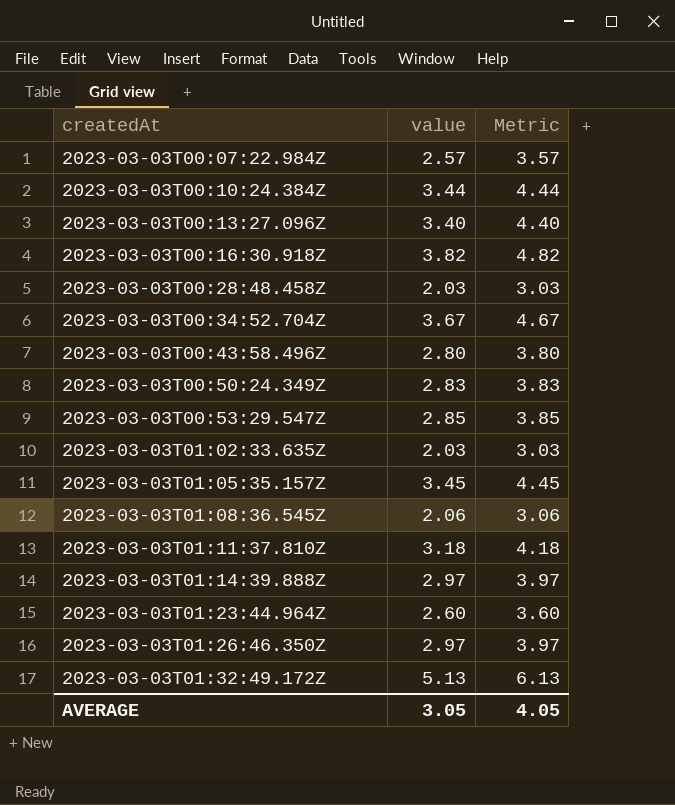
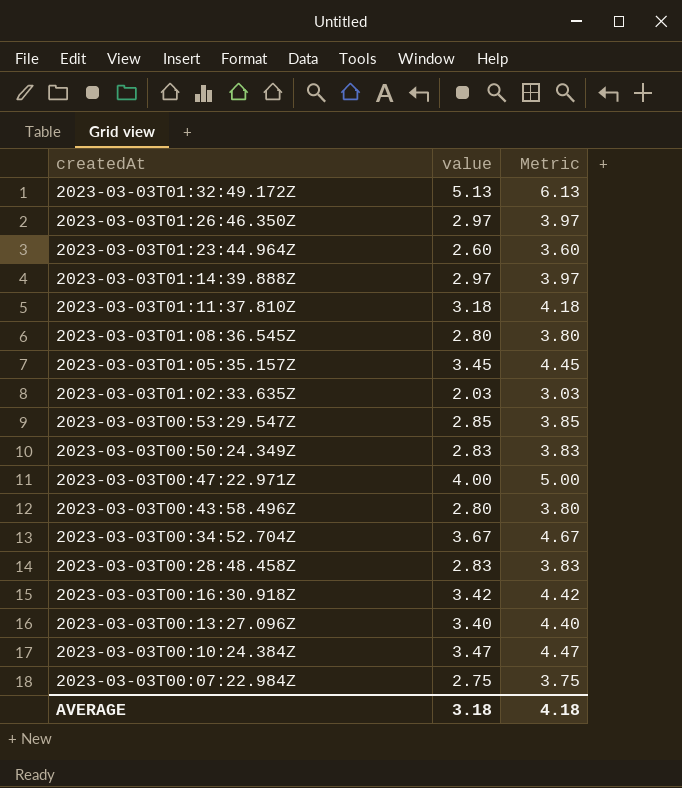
row order: createdAt ascending -> createdAt descending
2023-03-03T01:08:36.545Z | value: 2.06 -> 2.80
2023-03-03T01:08:36.545Z | Metric: 3.06 -> 3.80
row 2023-03-03T00:47:22.971Z: none -> 4.00 | 5.00
2023-03-03T00:28:48.458Z | value: 2.03 -> 2.83
2023-03-03T00:28:48.458Z | Metric: 3.03 -> 3.83
2023-03-03T00:16:30.918Z | value: 3.82 -> 3.42
2023-03-03T00:16:30.918Z | Metric: 4.82 -> 4.42
2023-03-03T00:10:24.384Z | value: 3.44 -> 3.47
2023-03-03T00:10:24.384Z | Metric: 4.44 -> 4.47
2023-03-03T00:07:22.984Z | value: 2.57 -> 2.75
2023-03-03T00:07:22.984Z | Metric: 3.57 -> 3.75
AVERAGE | value: 3.05 -> 3.18
AVERAGE | Metric: 4.05 -> 4.18

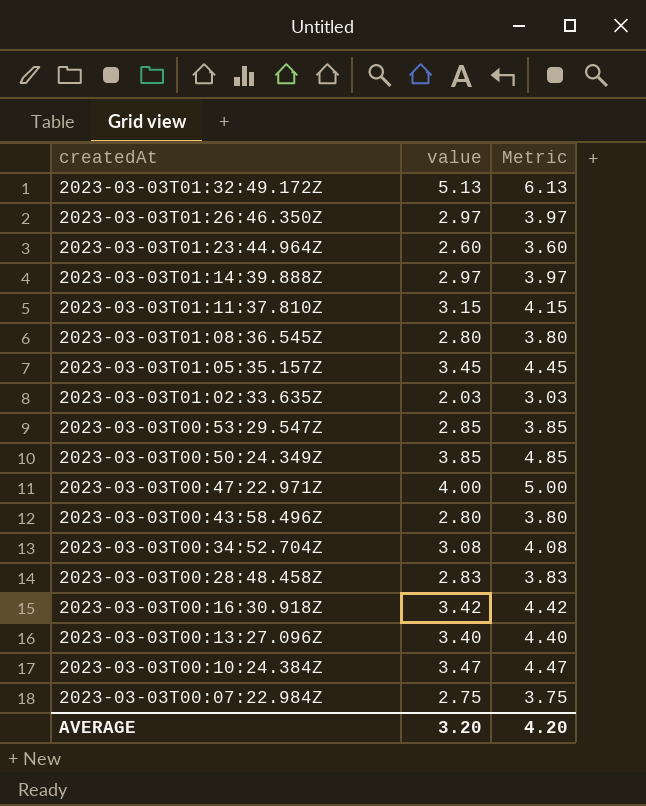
2023-03-03T01:11:37.810Z | value: 3.18 -> 3.15
2023-03-03T01:11:37.810Z | Metric: 4.18 -> 4.15
2023-03-03T00:50:24.349Z | value: 2.83 -> 3.85
2023-03-03T00:50:24.349Z | Metric: 3.83 -> 4.85
2023-03-03T00:34:52.704Z | value: 3.67 -> 3.08
2023-03-03T00:34:52.704Z | Metric: 4.67 -> 4.08
AVERAGE | value: 3.18 -> 3.20
AVERAGE | Metric: 4.18 -> 4.20

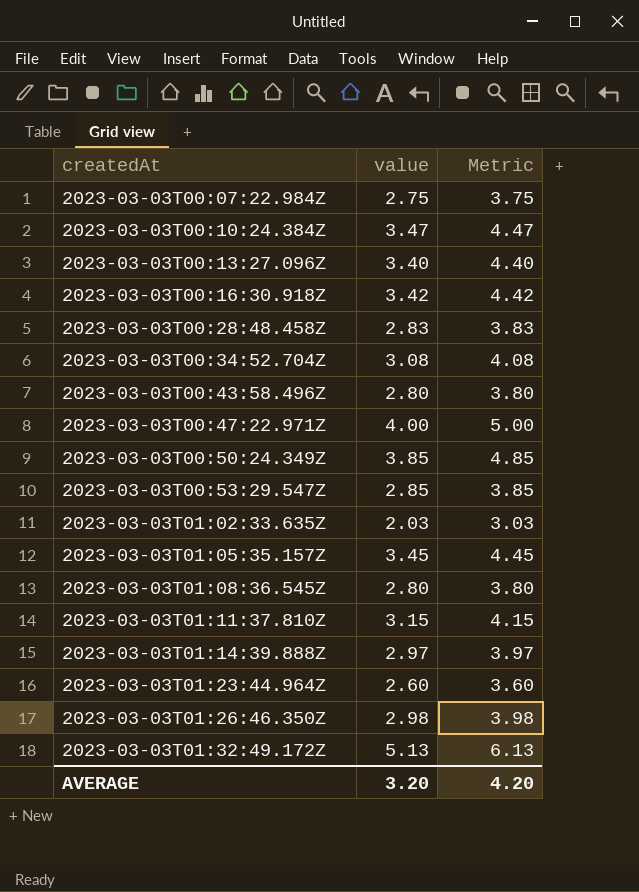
row order: createdAt descending -> createdAt ascending
2023-03-03T01:26:46.350Z | value: 2.97 -> 2.98
2023-03-03T01:26:46.350Z | Metric: 3.97 -> 3.98

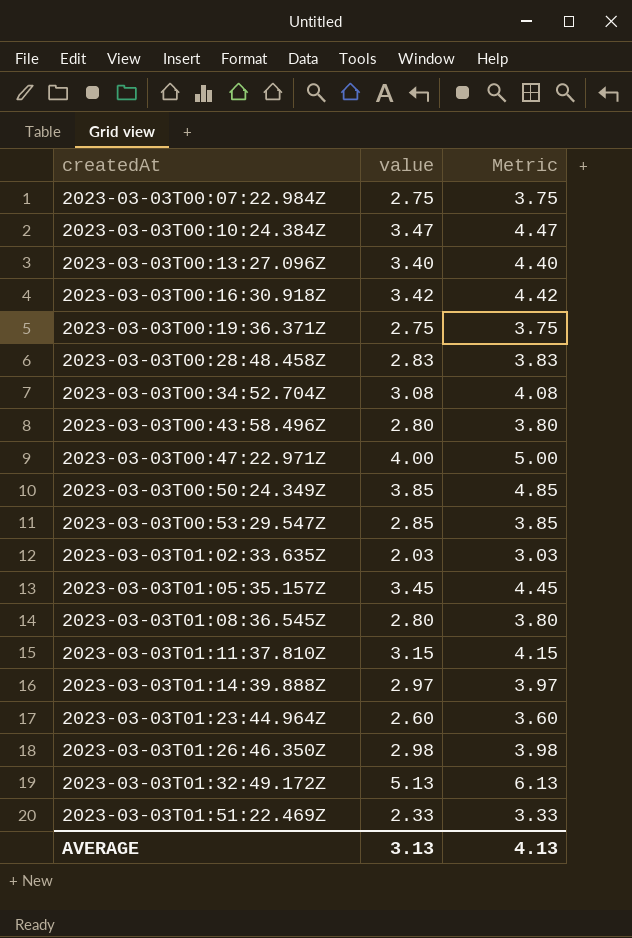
row 2023-03-03T00:19:36.371Z: none -> 2.75 | 3.75
row 2023-03-03T01:51:22.469Z: none -> 2.33 | 3.33
AVERAGE | value: 3.20 -> 3.13
AVERAGE | Metric: 4.20 -> 4.13

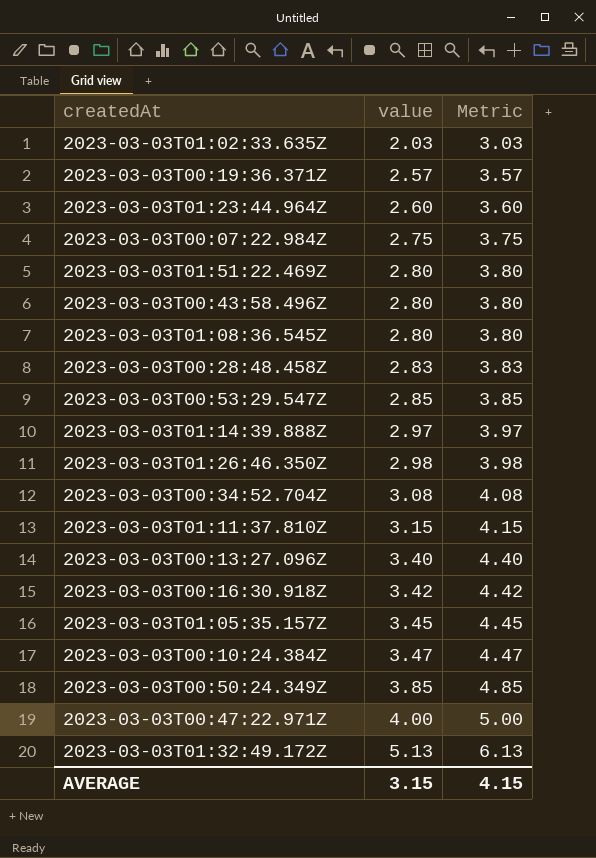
row order: createdAt ascending -> value ascending
2023-03-03T00:19:36.371Z | value: 2.75 -> 2.57
2023-03-03T00:19:36.371Z | Metric: 3.75 -> 3.57
2023-03-03T01:51:22.469Z | value: 2.33 -> 2.80
2023-03-03T01:51:22.469Z | Metric: 3.33 -> 3.80
AVERAGE | value: 3.13 -> 3.15
AVERAGE | Metric: 4.13 -> 4.15

